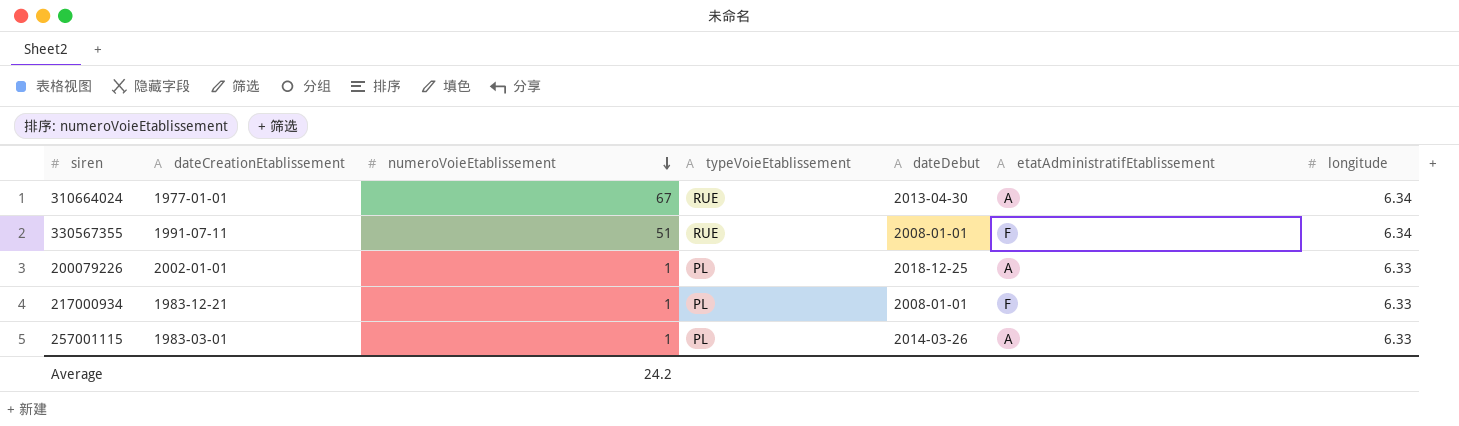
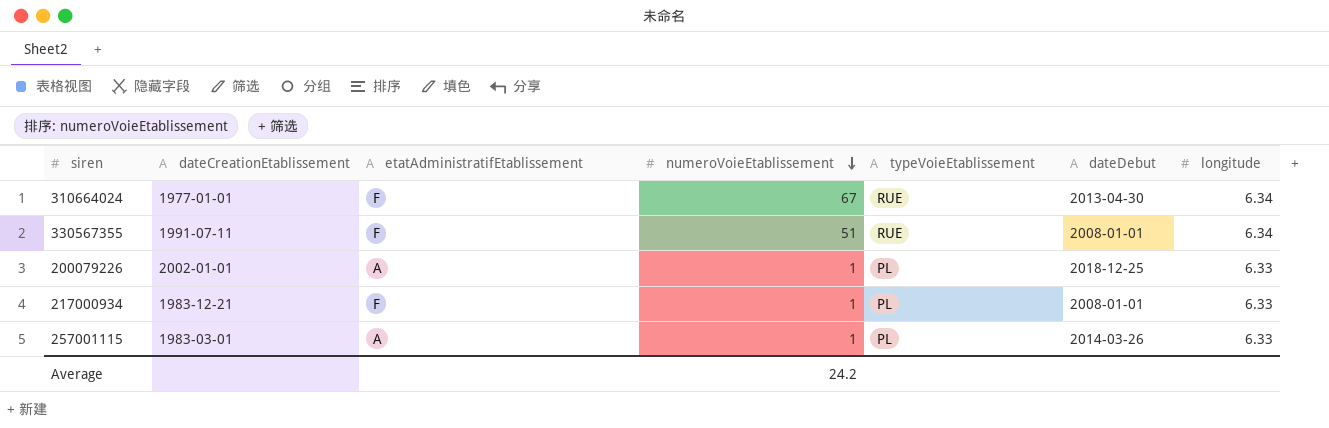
column etatAdministratifEtablissement | position: 6 -> 3
310664024 | etatAdministratifEtablissement: A -> F

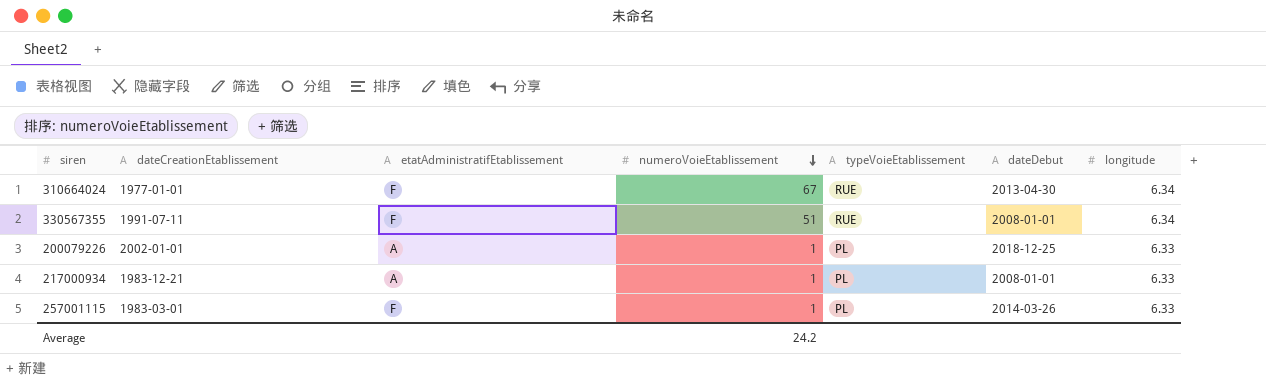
217000934 | etatAdministratifEtablissement: F -> A
257001115 | etatAdministratifEtablissement: A -> F

